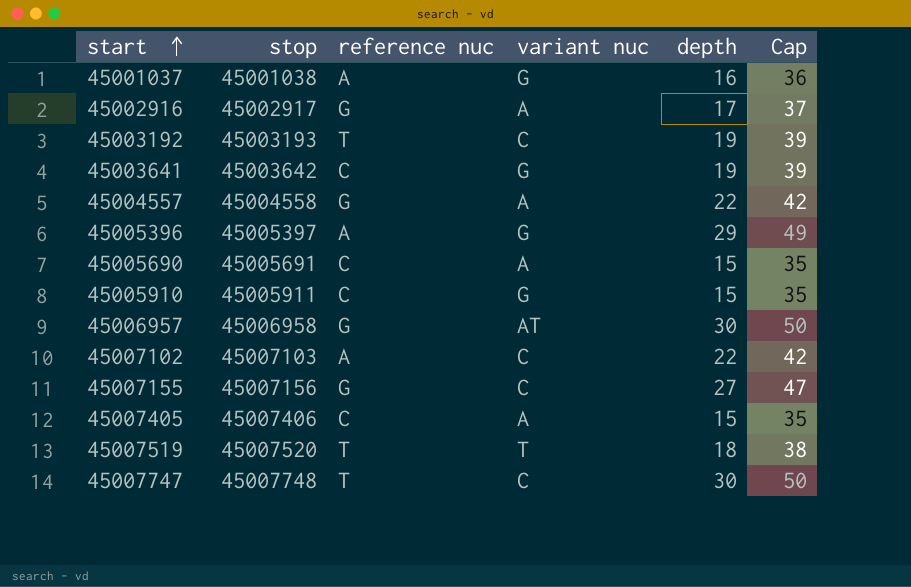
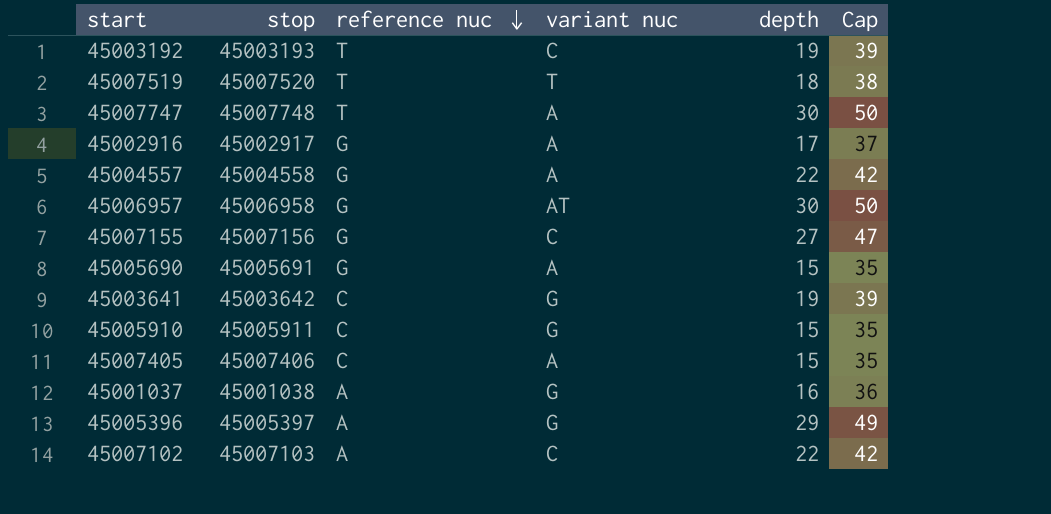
row order: start ascending -> reference nuc descending
45007747 | variant nuc: C -> A
45005690 | reference nuc: C -> G

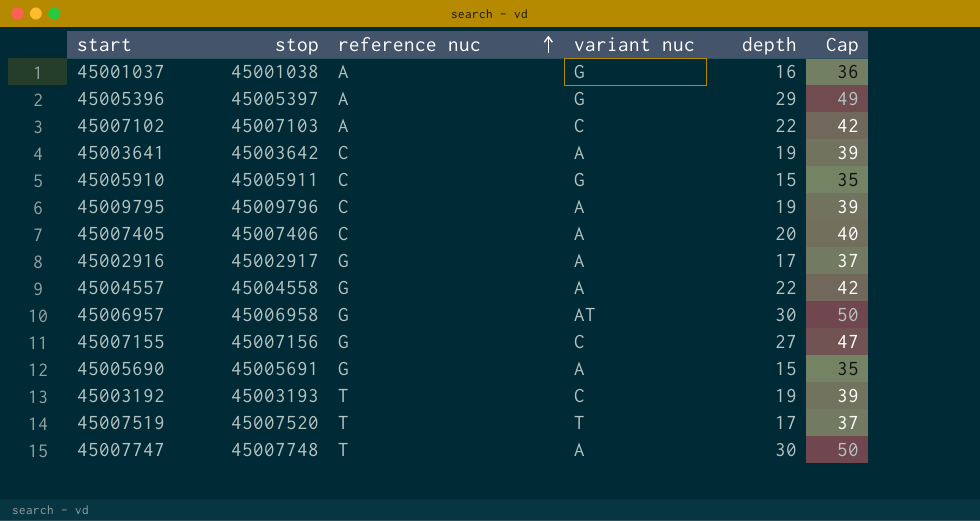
row order: reference nuc descending -> reference nuc ascending
45003641 | variant nuc: G -> A
row 45009795: none -> 45009796 | C | A | 19 | 39
45007405 | depth: 15 -> 20
45007405 | Cap: 35 -> 40
45007519 | depth: 18 -> 17
45007519 | Cap: 38 -> 37

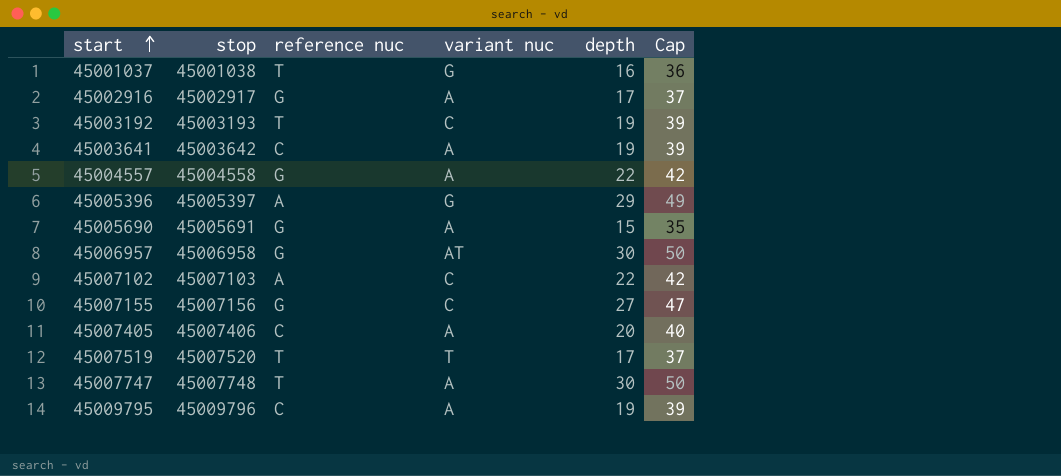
row order: reference nuc ascending -> start ascending
row 45005910: 45005911 | C | G | 15 | 35 -> none
45001037 | reference nuc: A -> T

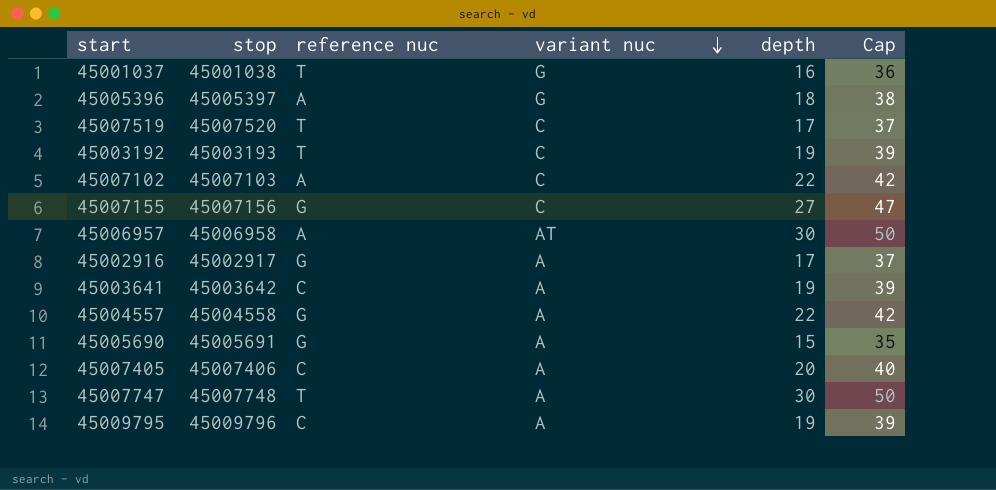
row order: start ascending -> variant nuc descending
45005396 | depth: 29 -> 18
45005396 | Cap: 49 -> 38
45007519 | variant nuc: T -> C
45006957 | reference nuc: G -> A

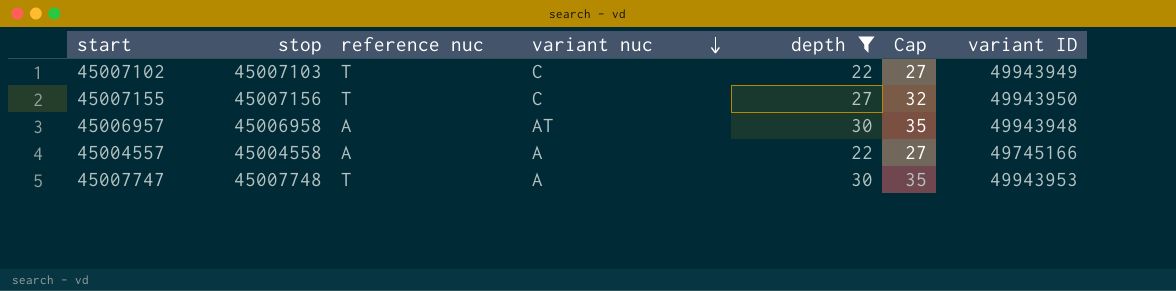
filter: none -> depth >= 22
column Cap | formula: [depth] + 20 -> [depth] + 5
column variant ID | position: none -> 7
45007102 | reference nuc: A -> T
45007155 | reference nuc: G -> T
45004557 | reference nuc: G -> A

